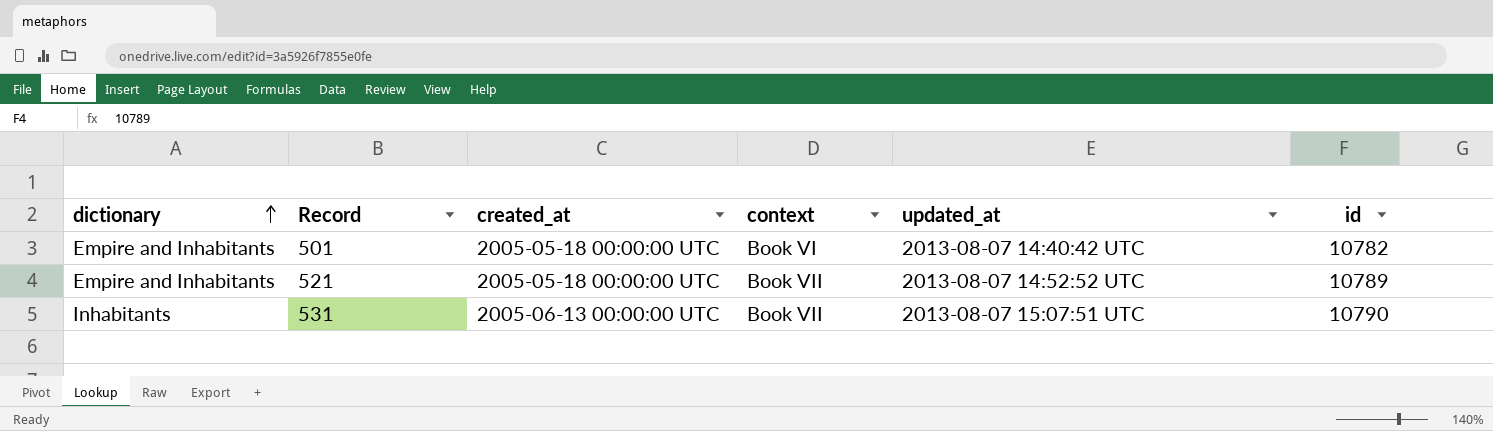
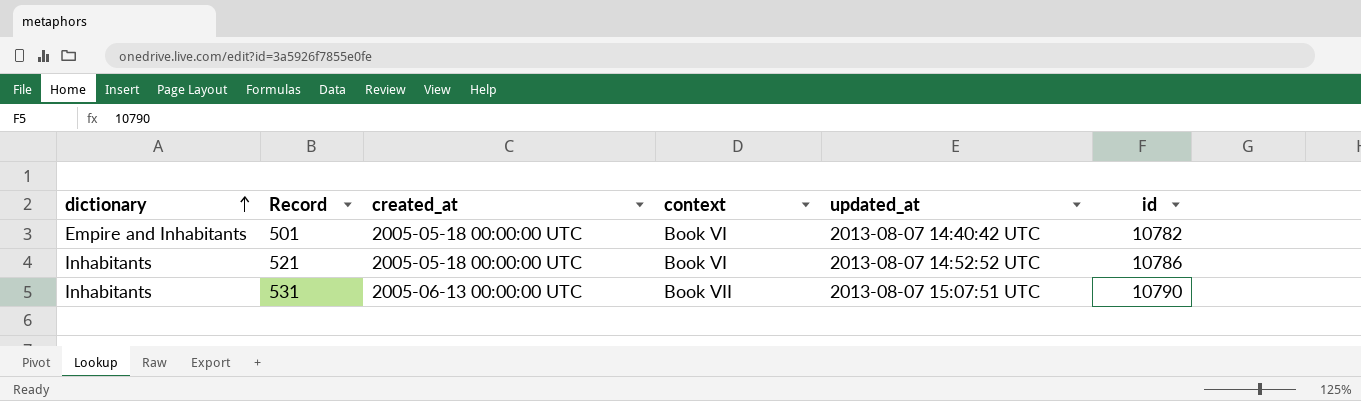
521 | dictionary: Empire and Inhabitants -> Inhabitants
521 | context: Book VII -> Book VI
521 | id: 10789 -> 10786

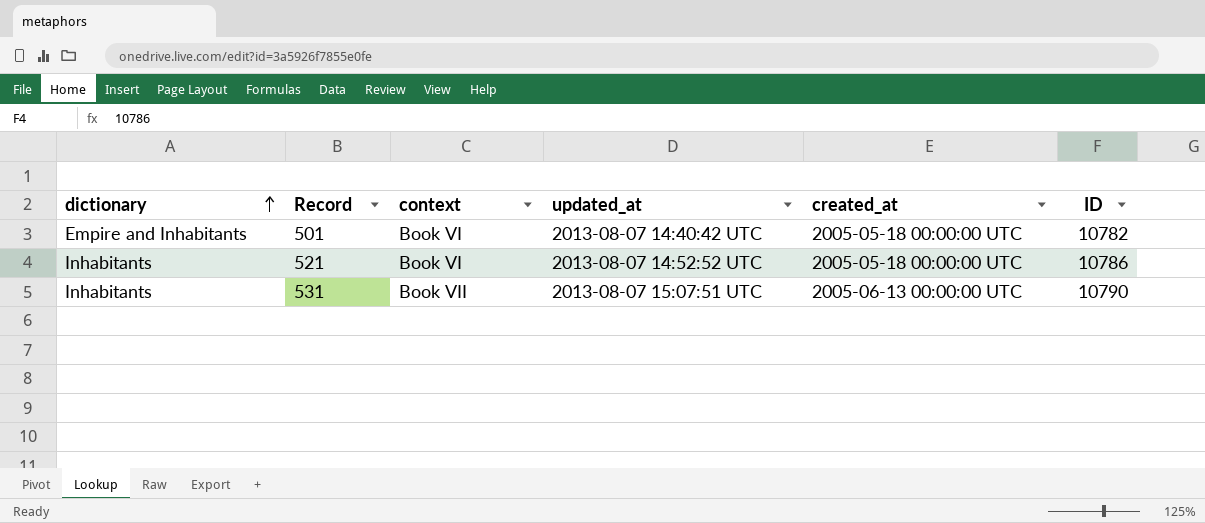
column created_at | position: 3 -> 5
column name: id -> ID

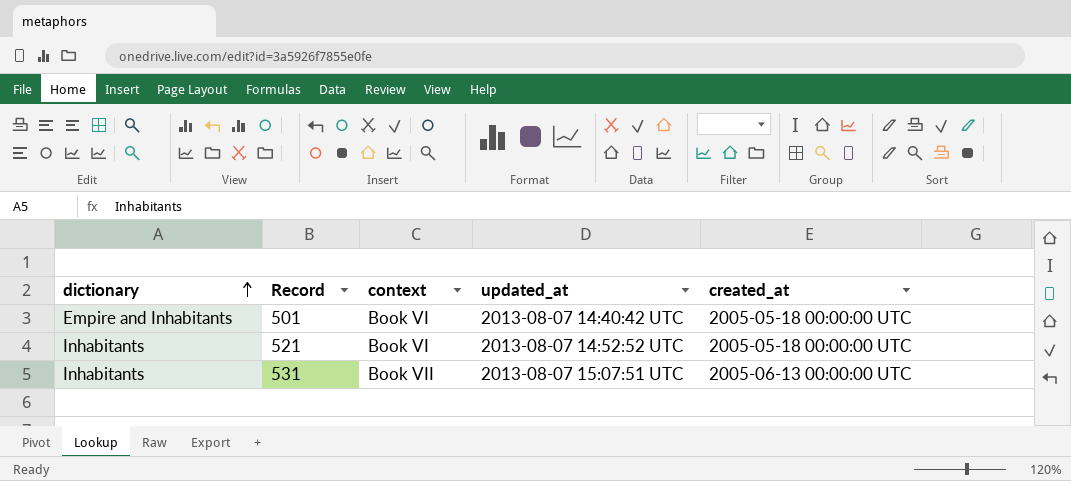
column ID | position: 6 -> none

